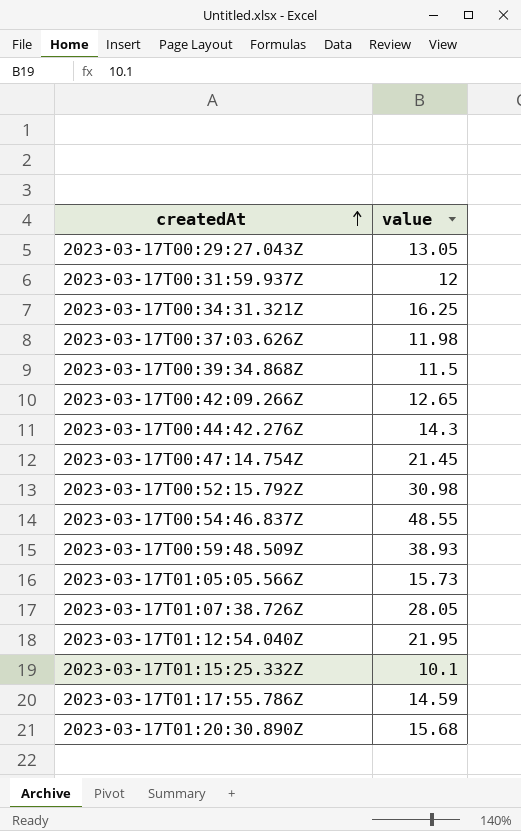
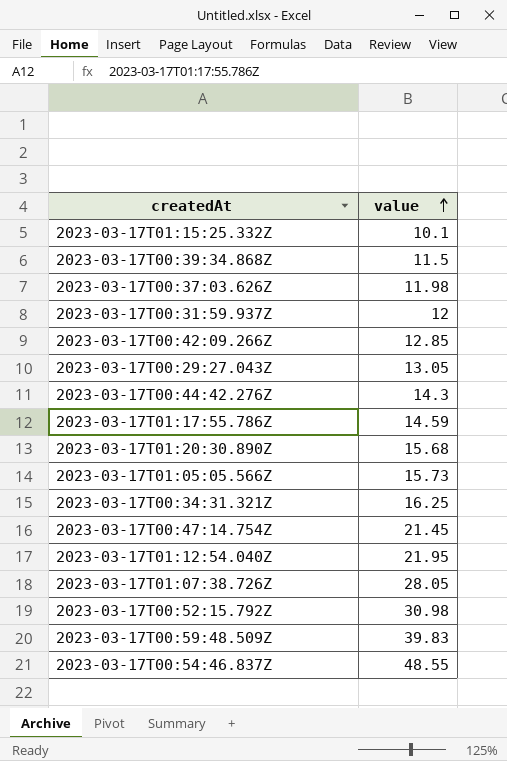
row order: createdAt ascending -> value ascending
2023-03-17T00:42:09.266Z | value: 12.65 -> 12.85
2023-03-17T00:59:48.509Z | value: 38.93 -> 39.83

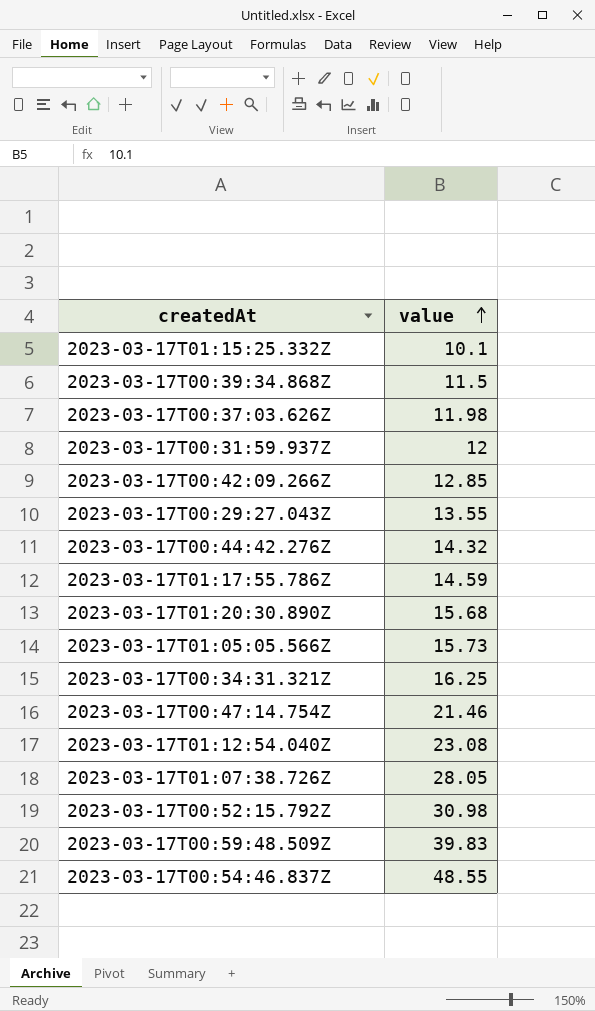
2023-03-17T00:29:27.043Z | value: 13.05 -> 13.55
2023-03-17T00:44:42.276Z | value: 14.3 -> 14.32
2023-03-17T00:47:14.754Z | value: 21.45 -> 21.46
2023-03-17T01:12:54.040Z | value: 21.95 -> 23.08

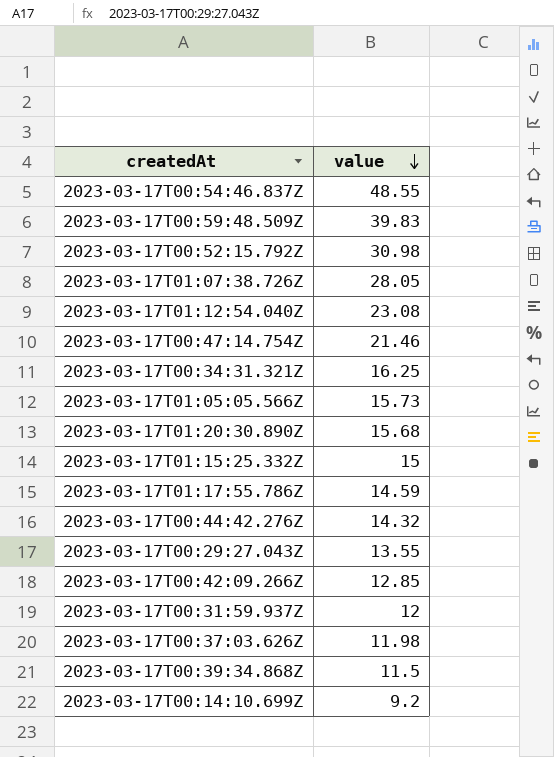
row order: value ascending -> value descending
2023-03-17T01:15:25.332Z | value: 10.1 -> 15
row 2023-03-17T00:14:10.699Z: none -> 9.2

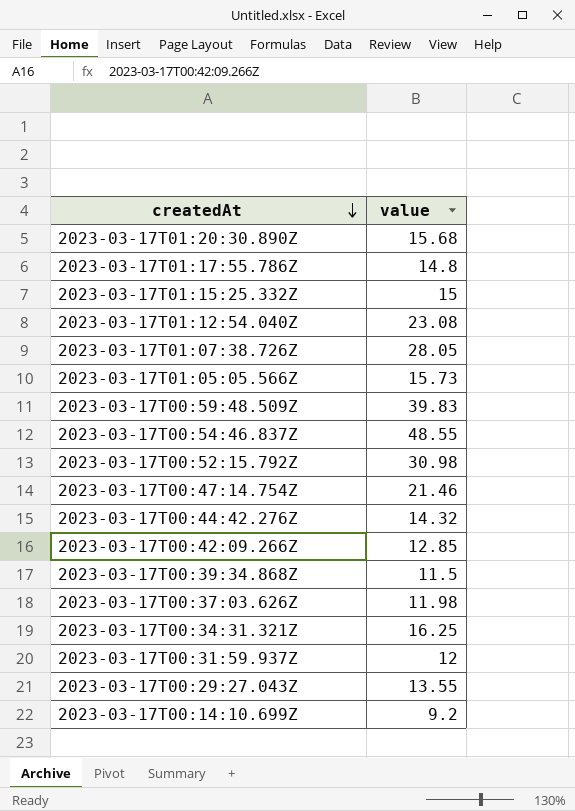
row order: value descending -> createdAt descending
2023-03-17T01:17:55.786Z | value: 14.59 -> 14.8

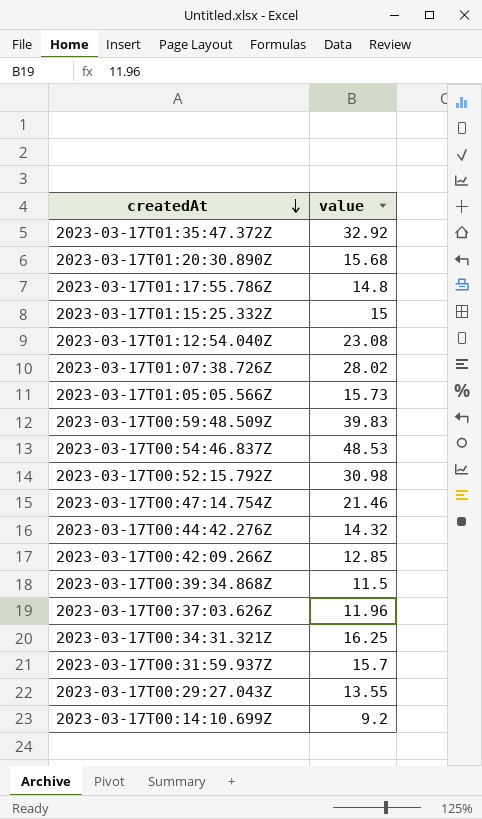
row 2023-03-17T01:35:47.372Z: none -> 32.92
2023-03-17T01:07:38.726Z | value: 28.05 -> 28.02
2023-03-17T00:54:46.837Z | value: 48.55 -> 48.53
2023-03-17T00:37:03.626Z | value: 11.98 -> 11.96
2023-03-17T00:31:59.937Z | value: 12 -> 15.7

